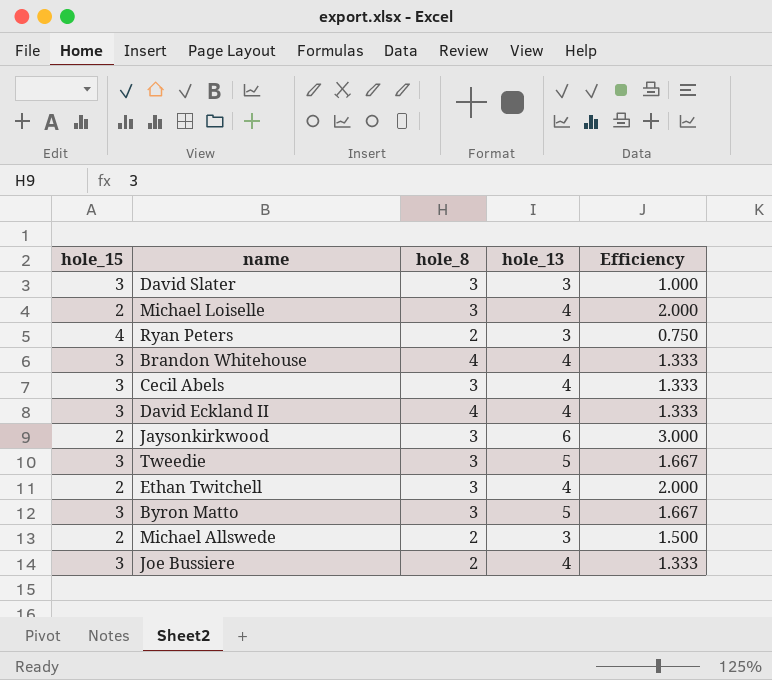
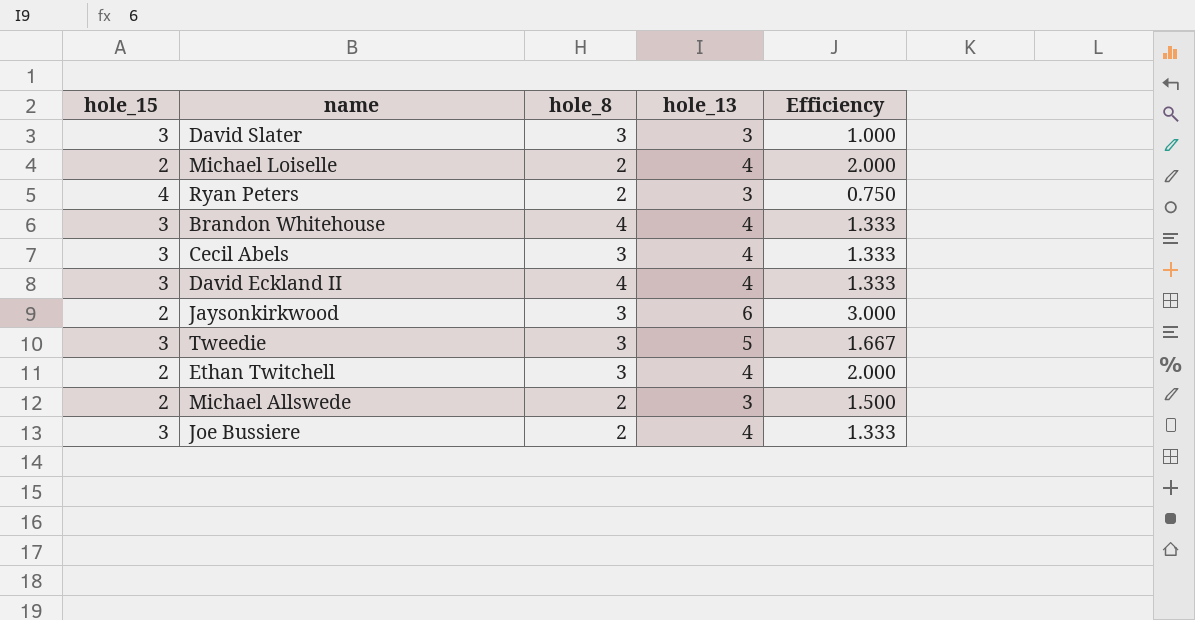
row Byron Matto: 3 | 3 | 5 | 1.667 -> none
Michael Loiselle | hole_8: 3 -> 2

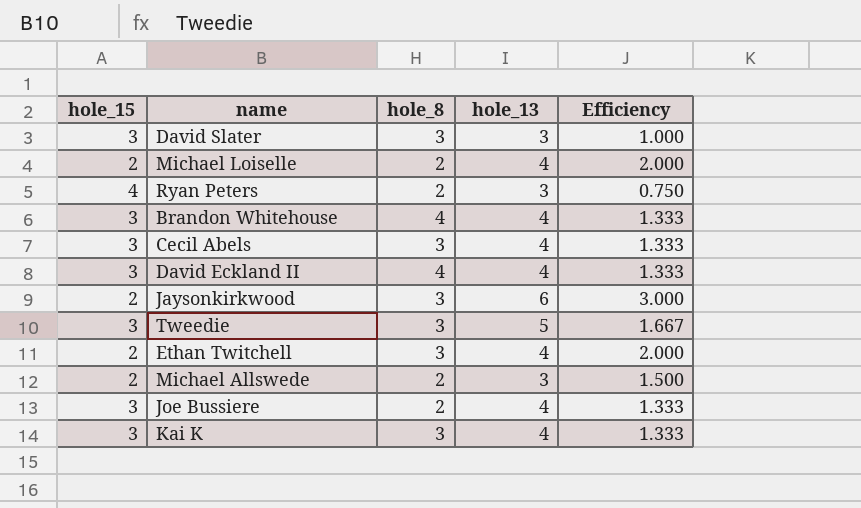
row Kai K: none -> 3 | 3 | 4 | 1.333

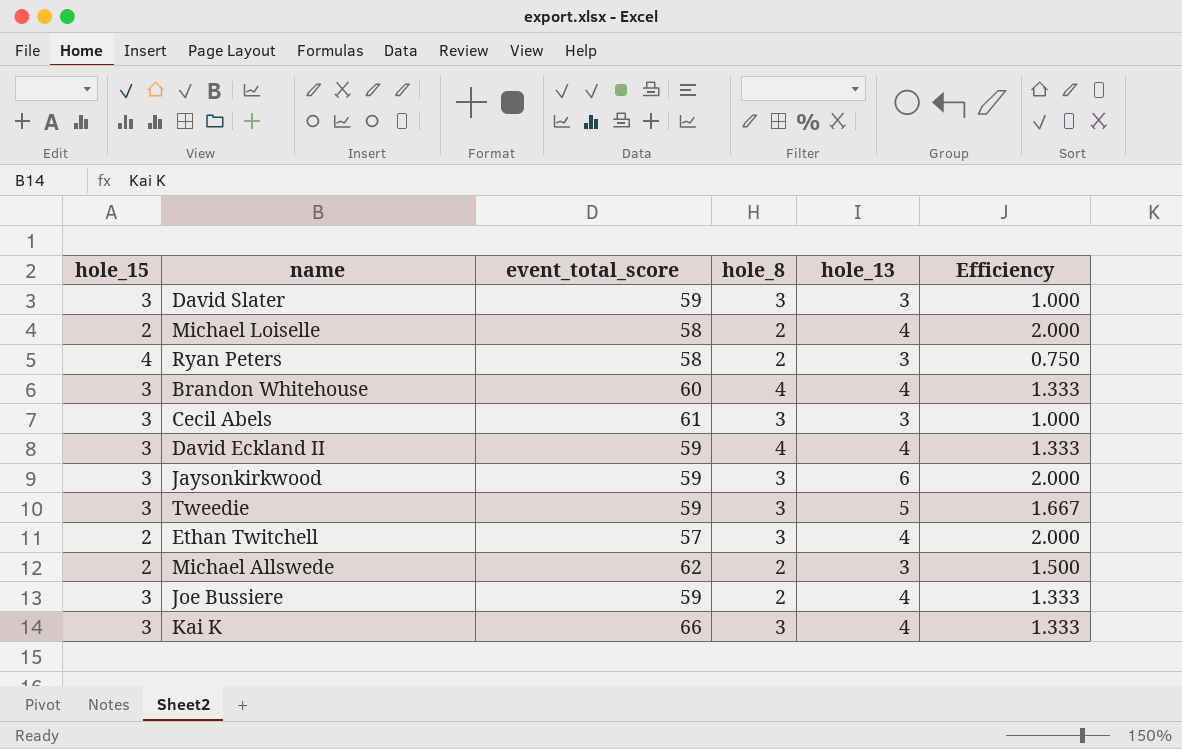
column event_total_score | position: none -> 3
Cecil Abels | hole_13: 4 -> 3
Cecil Abels | Efficiency: 1.333 -> 1.000
Jaysonkirkwood | hole_15: 2 -> 3
Jaysonkirkwood | Efficiency: 3.000 -> 2.000

